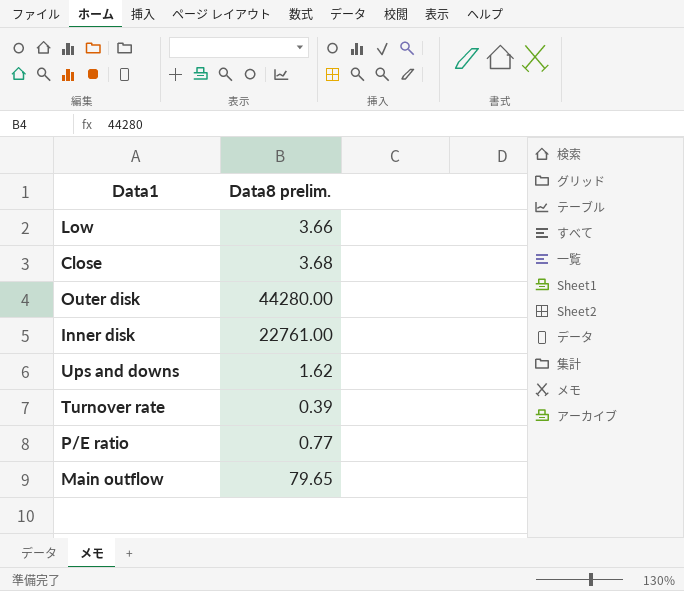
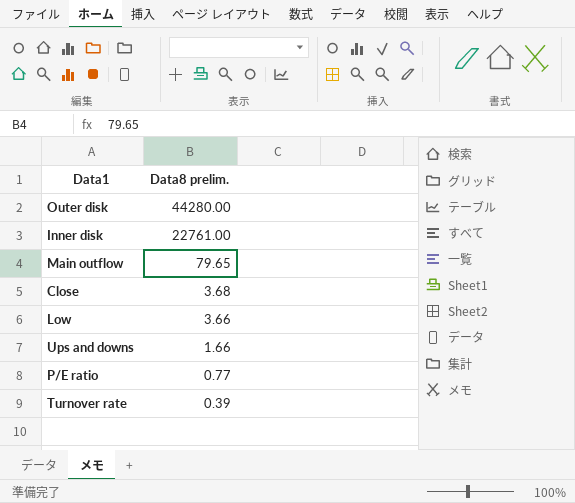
row order: none -> Data8 prelim. descending
Ups and downs | Data8 prelim.: 1.62 -> 1.66

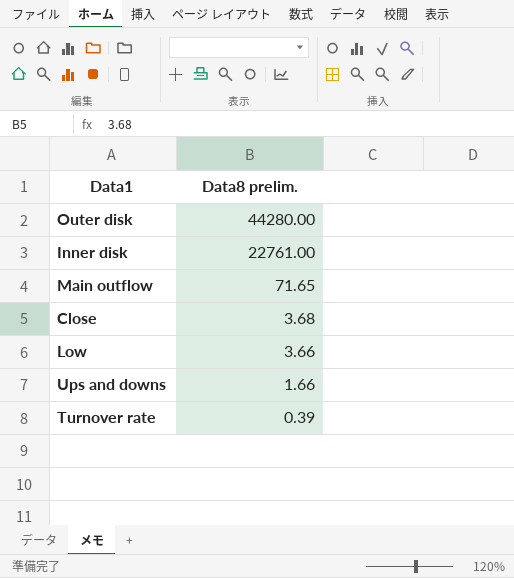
row P/E ratio: 0.77 -> none
Main outflow | Data8 prelim.: 79.65 -> 71.65

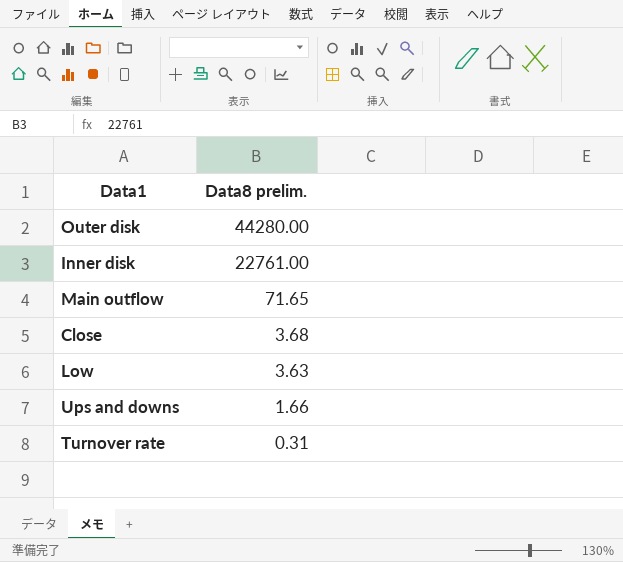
Low | Data8 prelim.: 3.66 -> 3.63
Turnover rate | Data8 prelim.: 0.39 -> 0.31

